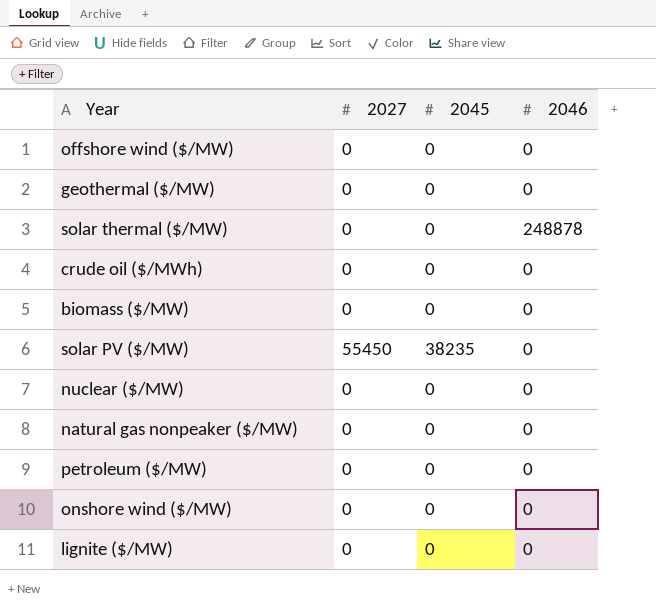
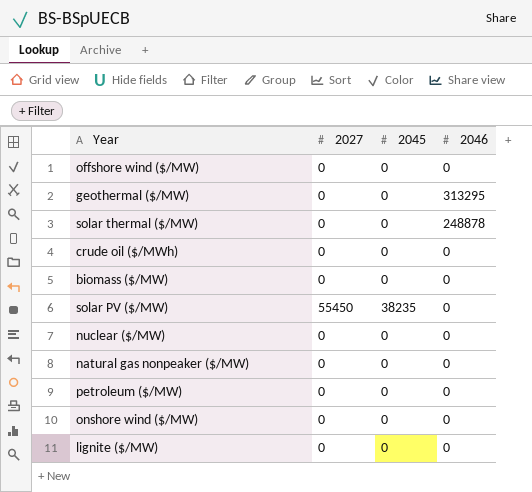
geothermal ($/MW) | 2046: 0 -> 313295

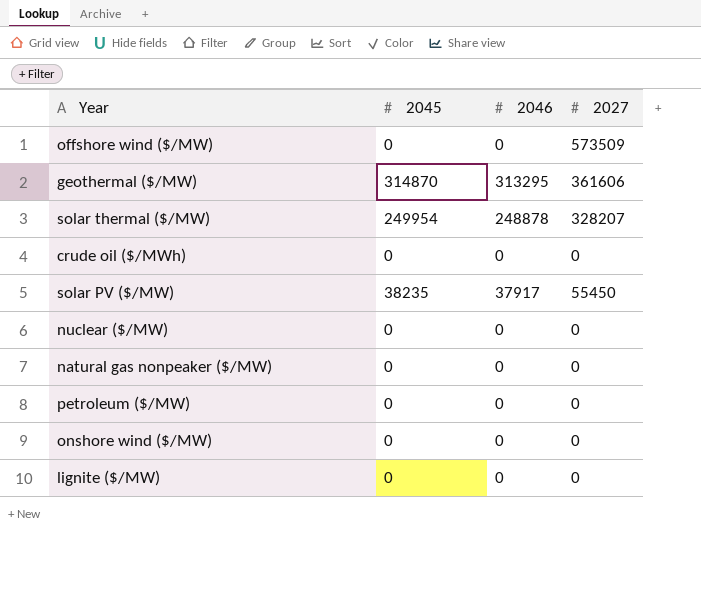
column 2027 | position: 2 -> 4
row biomass ($/MW): 0 | 0 | 0 -> none
offshore wind ($/MW) | 2027: 0 -> 573509
geothermal ($/MW) | 2045: 0 -> 314870
geothermal ($/MW) | 2027: 0 -> 361606
solar thermal ($/MW) | 2045: 0 -> 249954
solar thermal ($/MW) | 2027: 0 -> 328207
solar PV ($/MW) | 2046: 0 -> 37917

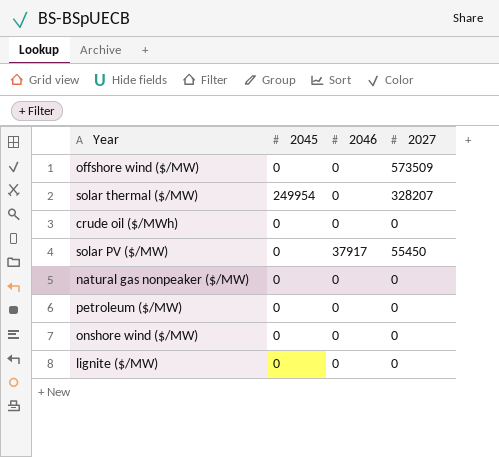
row geothermal ($/MW): 314870 | 313295 | 361606 -> none
row nuclear ($/MW): 0 | 0 | 0 -> none
solar thermal ($/MW) | 2046: 248878 -> 0
solar PV ($/MW) | 2045: 38235 -> 0

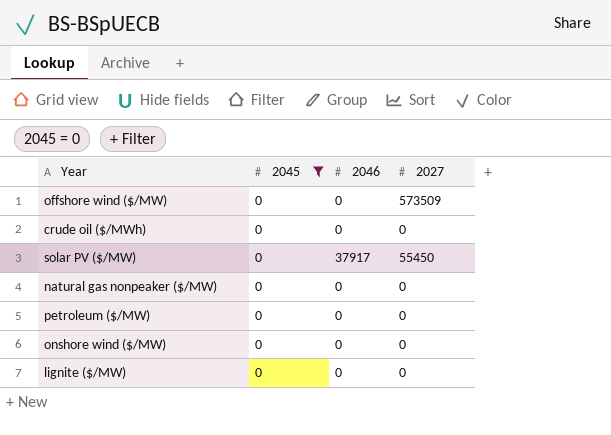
filter: none -> 2045 = 0

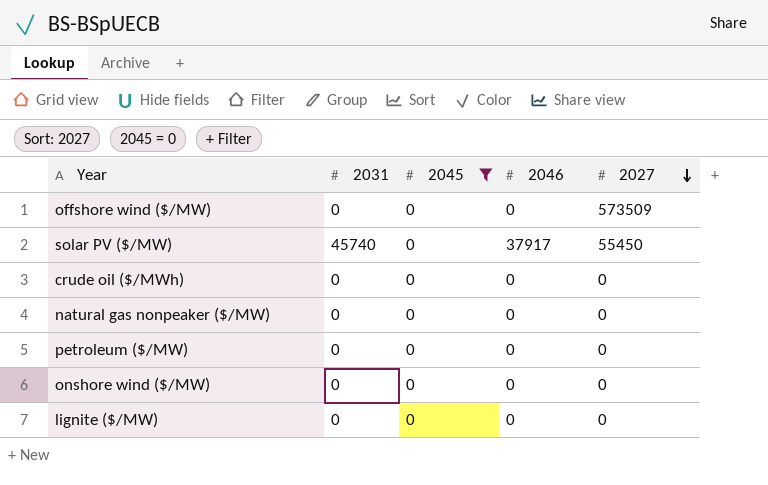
row order: none -> 2027 descending
column 2031 | position: none -> 2

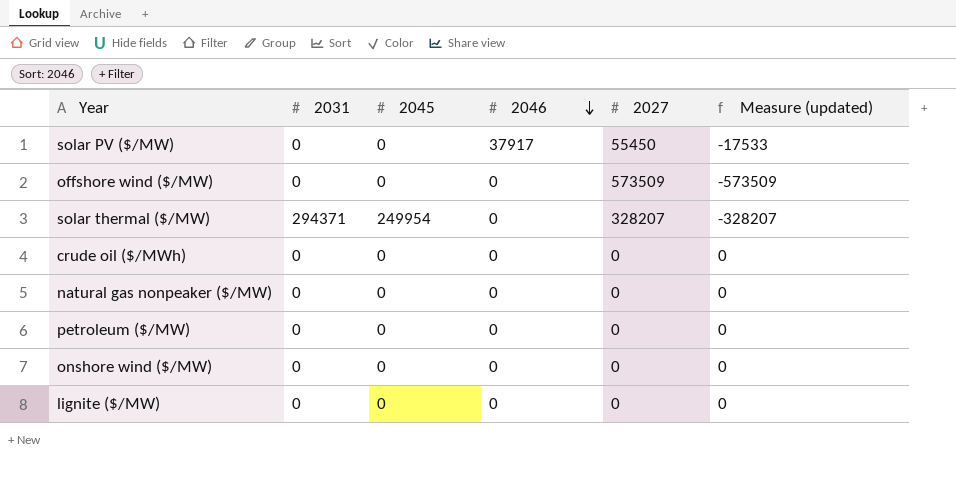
filter: 2045 = 0 -> none
row order: 2027 descending -> 2046 descending
column Measure (updated) | formula: none -> [2046] - [2027]
solar PV ($/MW) | 2031: 45740 -> 0

